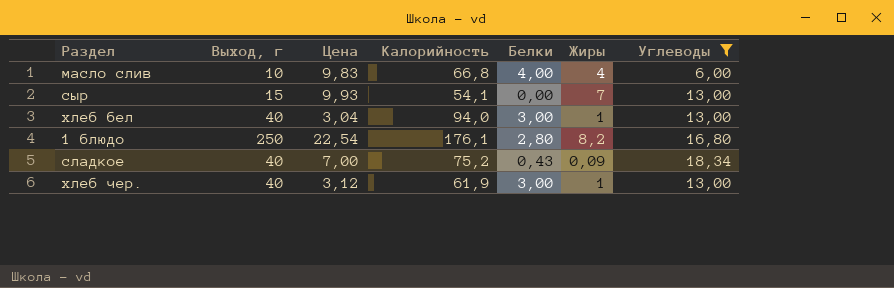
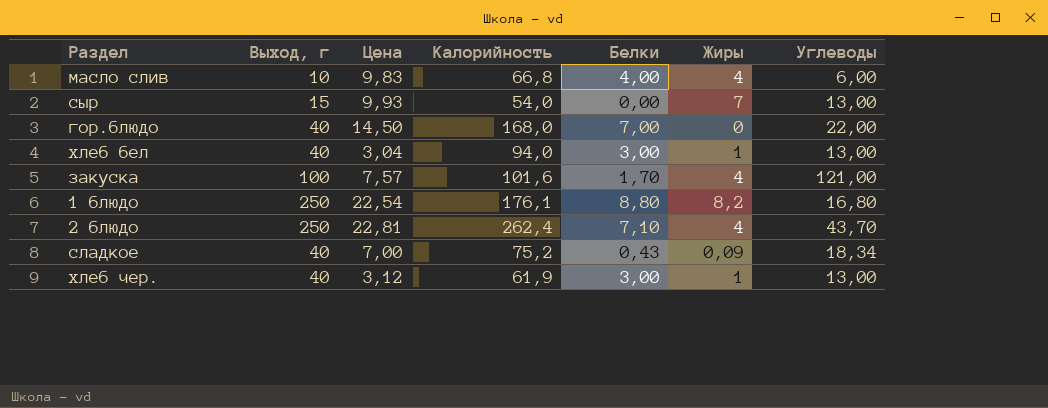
filter: Углеводы <= 18,34 -> none
сыр | Калорийность: 54,1 -> 54,0
1 блюдо | Белки: 2,80 -> 8,80

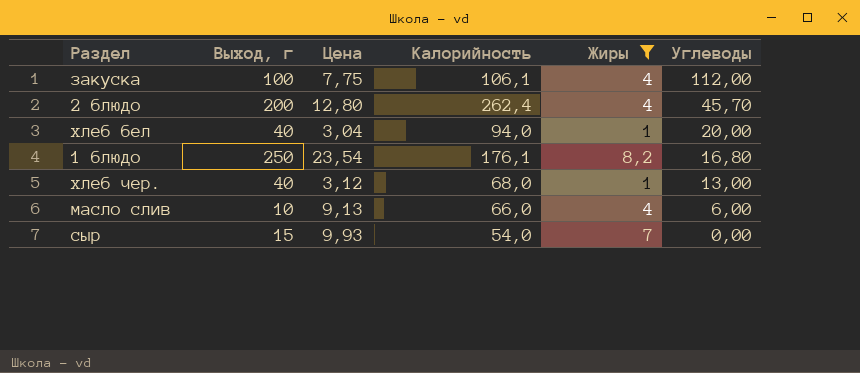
filter: none -> Жиры >= 1
row order: none -> Углеводы descending
column Белки | position: 5 -> none
закуска | Цена: 7,57 -> 7,75
закуска | Калорийность: 101,6 -> 106,1
закуска | Углеводы: 121,00 -> 112,00
2 блюдо | Выход, г: 250 -> 200
2 блюдо | Цена: 22,81 -> 12,80
2 блюдо | Углеводы: 43,70 -> 45,70
хлеб бел | Углеводы: 13,00 -> 20,00
1 блюдо | Цена: 22,54 -> 23,54
хлеб чер. | Калорийность: 61,9 -> 68,0
масло слив | Цена: 9,83 -> 9,13
масло слив | Калорийность: 66,8 -> 66,0
сыр | Углеводы: 13,00 -> 0,00

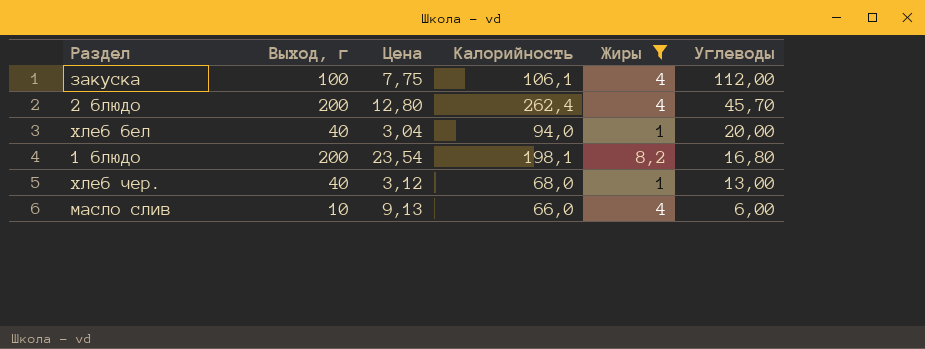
row сыр: 15 | 9,93 | 54,0 | 7 | 0,00 -> none
1 блюдо | Выход, г: 250 -> 200
1 блюдо | Калорийность: 176,1 -> 198,1

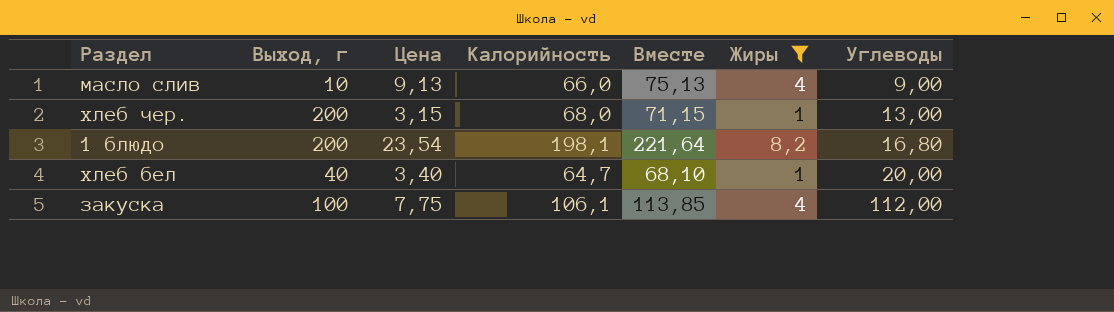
row order: Углеводы descending -> Углеводы ascending
column Вместе | formula: none -> [Цена] + [Калорийность]
row 2 блюдо: 200 | 12,80 | 262,4 | 4 | 45,70 -> none
масло слив | Углеводы: 6,00 -> 9,00
хлеб чер. | Выход, г: 40 -> 200
хлеб чер. | Цена: 3,12 -> 3,15
хлеб бел | Цена: 3,04 -> 3,40
хлеб бел | Калорийность: 94,0 -> 64,7

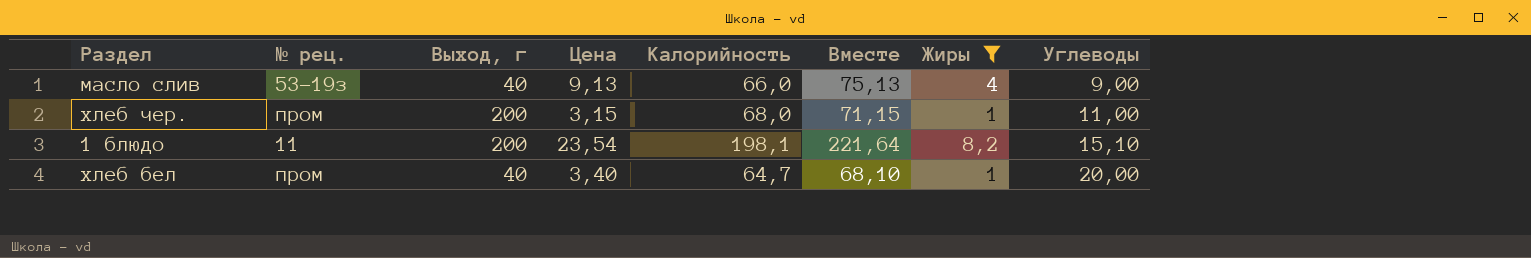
column № рец. | position: none -> 2
row закуска: 100 | 7,75 | 106,1 | 113,85 | 4 | 112,00 -> none
масло слив | Выход, г: 10 -> 40
хлеб чер. | Углеводы: 13,00 -> 11,00
1 блюдо | Углеводы: 16,80 -> 15,10

